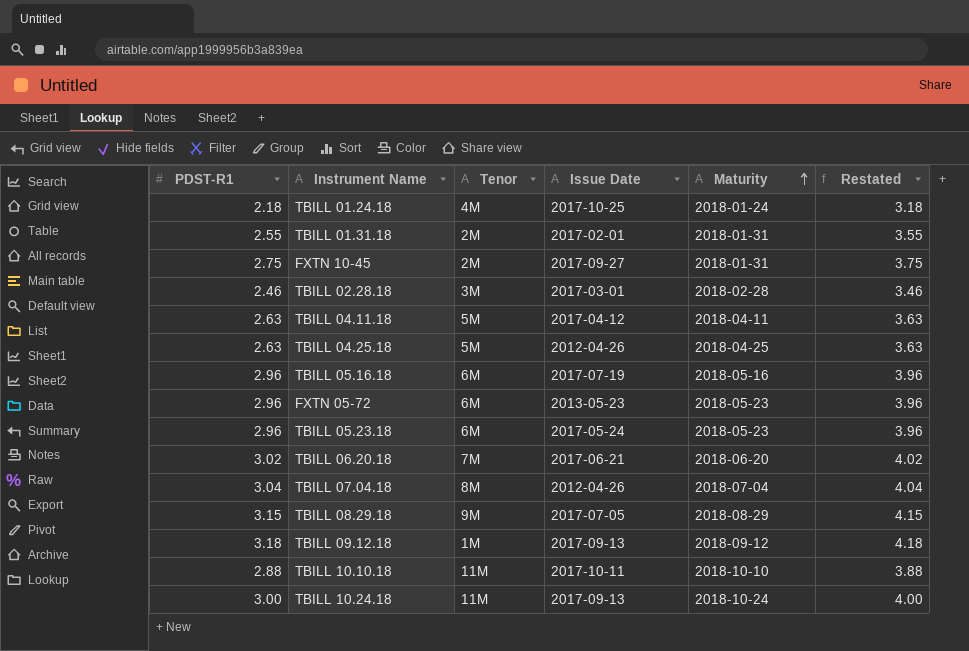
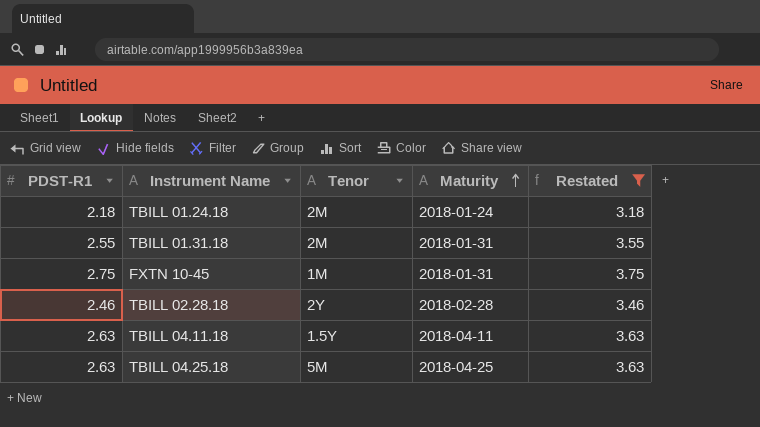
filter: none -> Restated <= 3.75
column Issue Date | position: 4 -> none
TBILL 01.24.18 | Tenor: 4M -> 2M
FXTN 10-45 | Tenor: 2M -> 1M
TBILL 02.28.18 | Tenor: 3M -> 2Y
TBILL 04.11.18 | Tenor: 5M -> 1.5Y

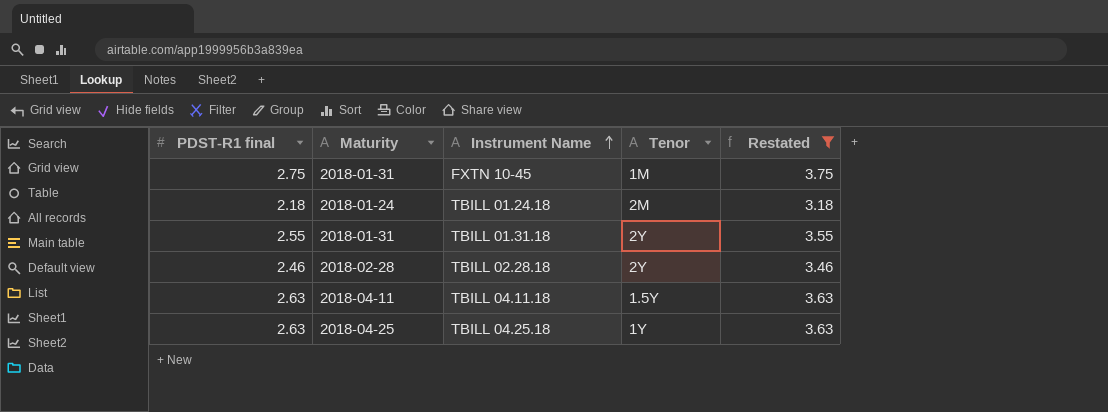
row order: Maturity ascending -> Instrument Name ascending
column name: PDST-R1 -> PDST-R1 final
column Maturity | position: 4 -> 2
TBILL 01.31.18 | Tenor: 2M -> 2Y
TBILL 04.25.18 | Tenor: 5M -> 1Y

